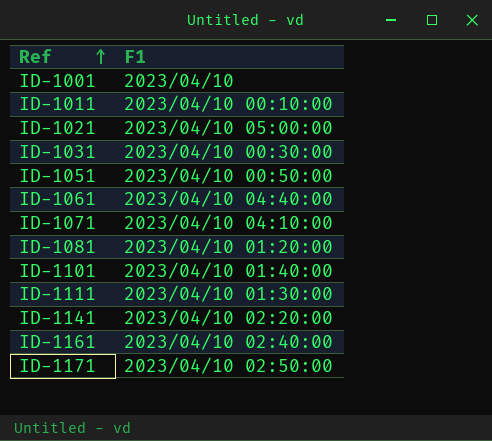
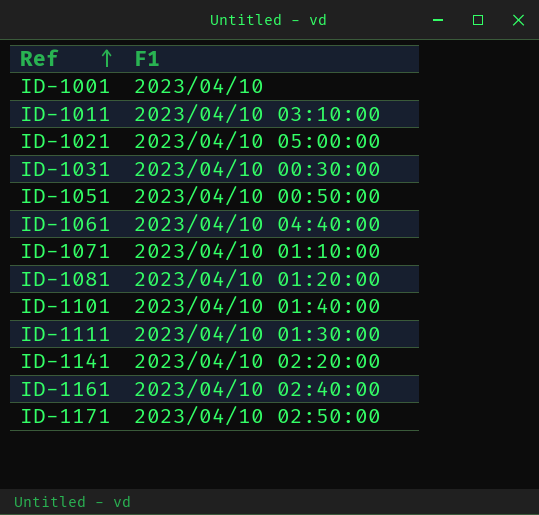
ID-1011 | F1: 2023/04/10 00:10:00 -> 2023/04/10 03:10:00
ID-1071 | F1: 2023/04/10 04:10:00 -> 2023/04/10 01:10:00

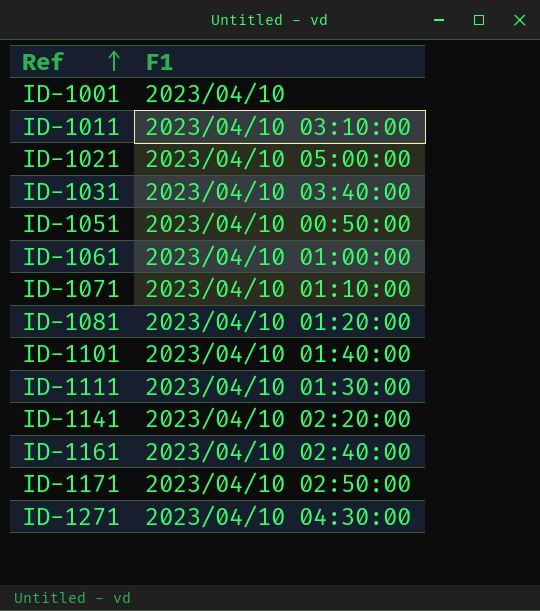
ID-1031 | F1: 2023/04/10 00:30:00 -> 2023/04/10 03:40:00
ID-1061 | F1: 2023/04/10 04:40:00 -> 2023/04/10 01:00:00
row ID-1271: none -> 2023/04/10 04:30:00

